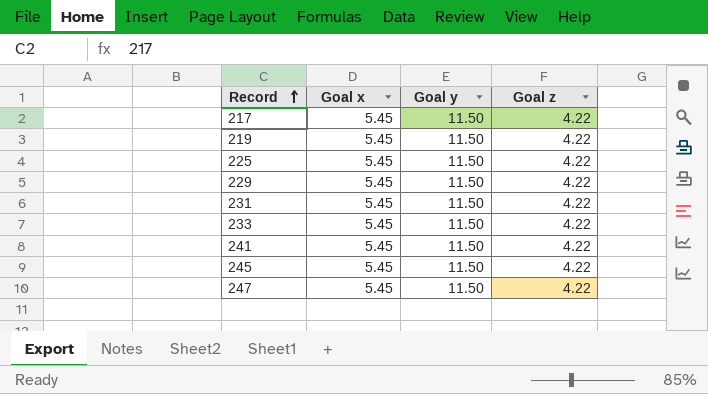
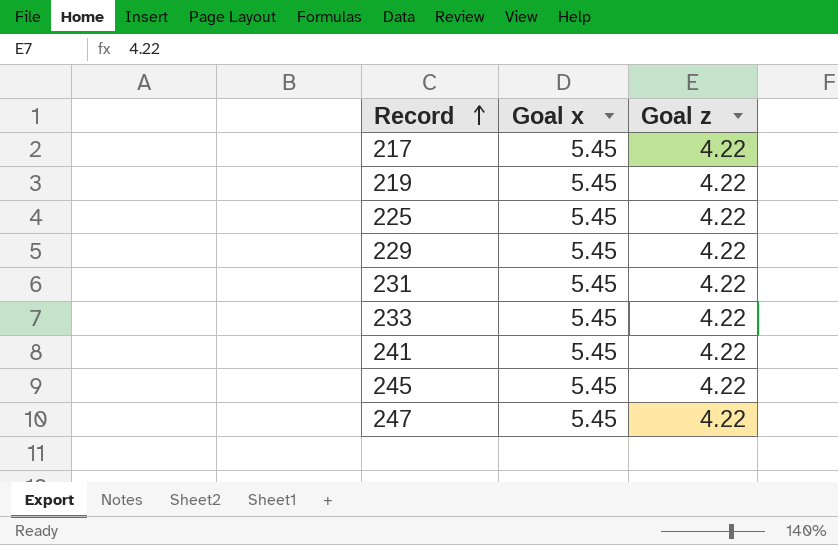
column Goal y | position: 3 -> none

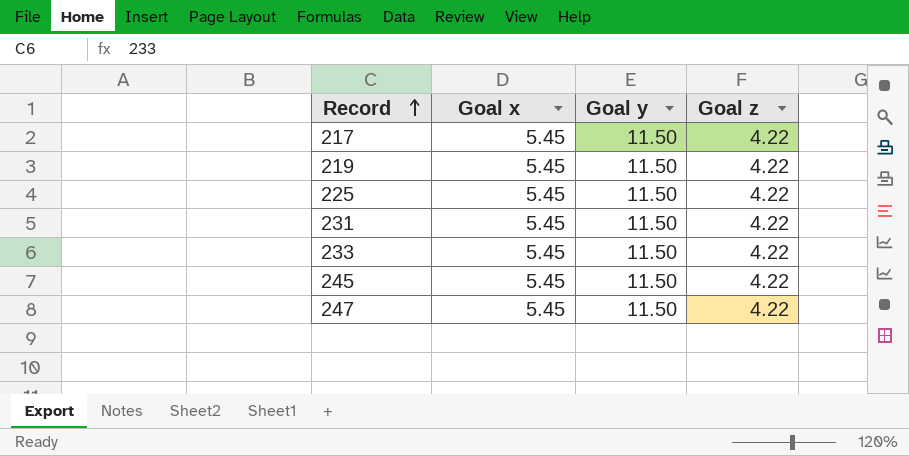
column Goal y | position: none -> 3
row 229: 5.45 | 4.22 -> none
row 241: 5.45 | 4.22 -> none

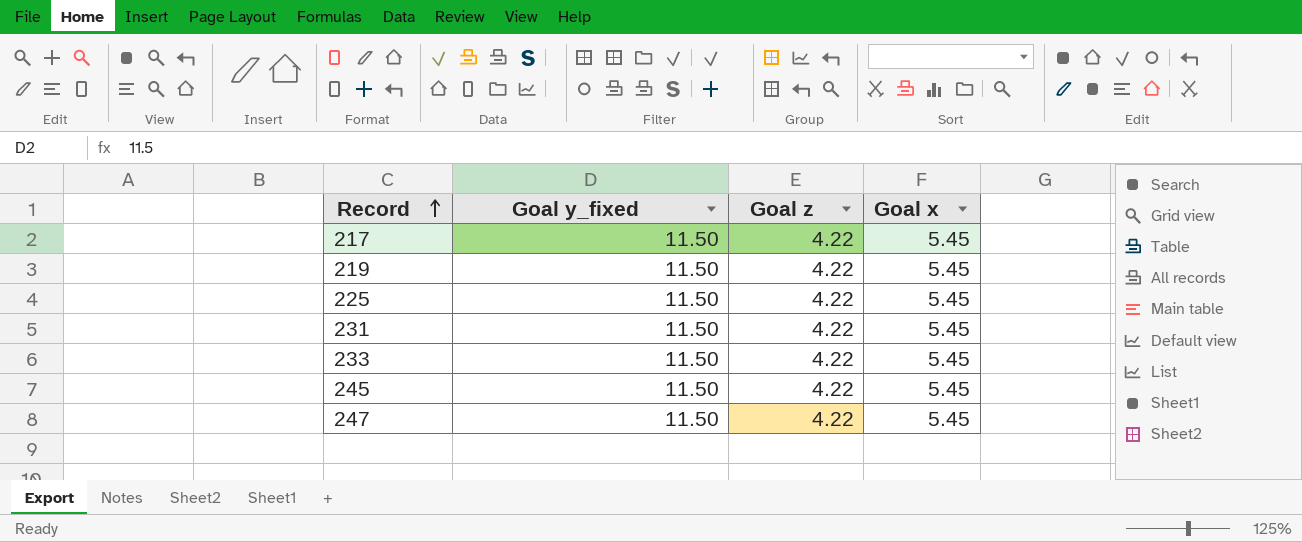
column name: Goal y -> Goal y_fixed
column Goal x | position: 2 -> 4

